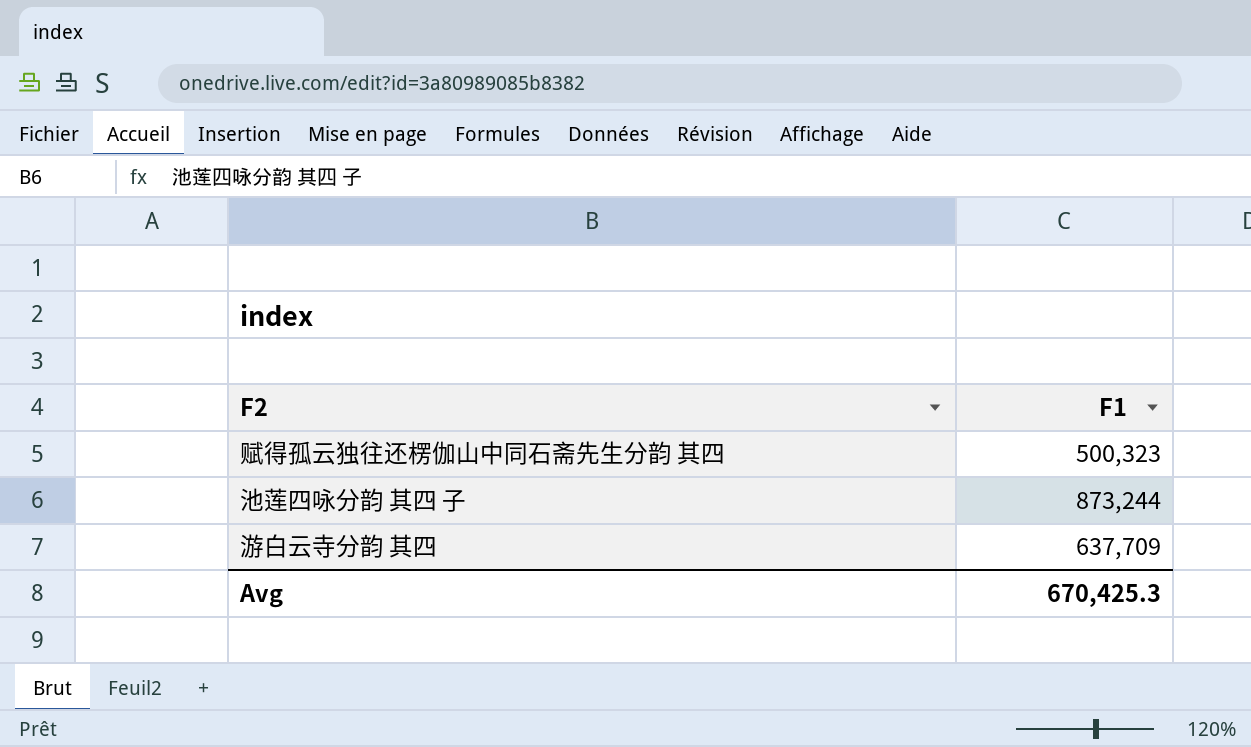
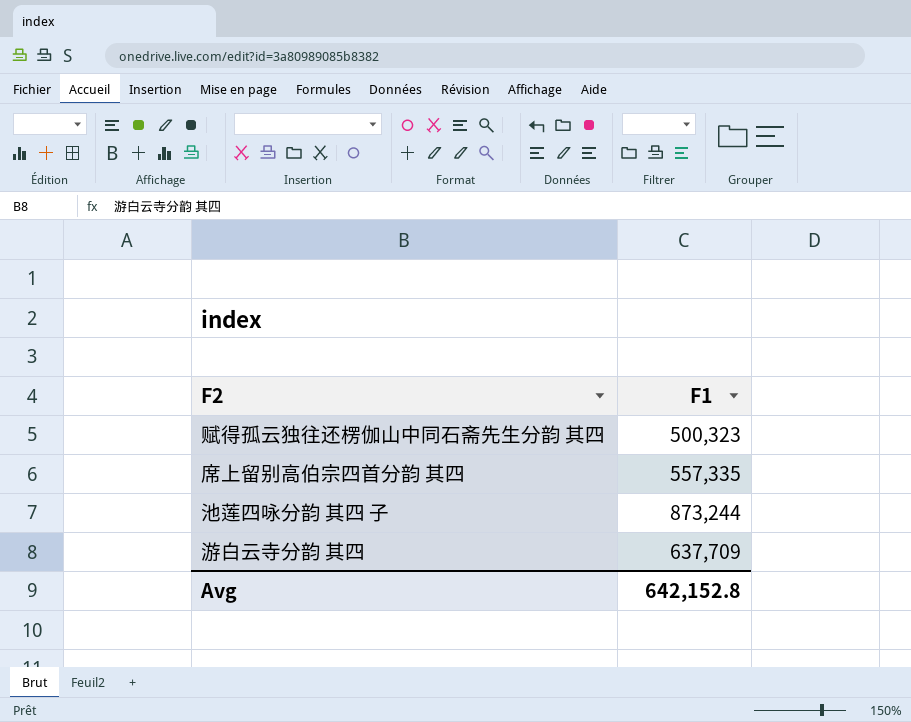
row 席上留别高伯宗四首分韵 其四: none -> 557,335
Avg | F1: 670,425.3 -> 642,152.8

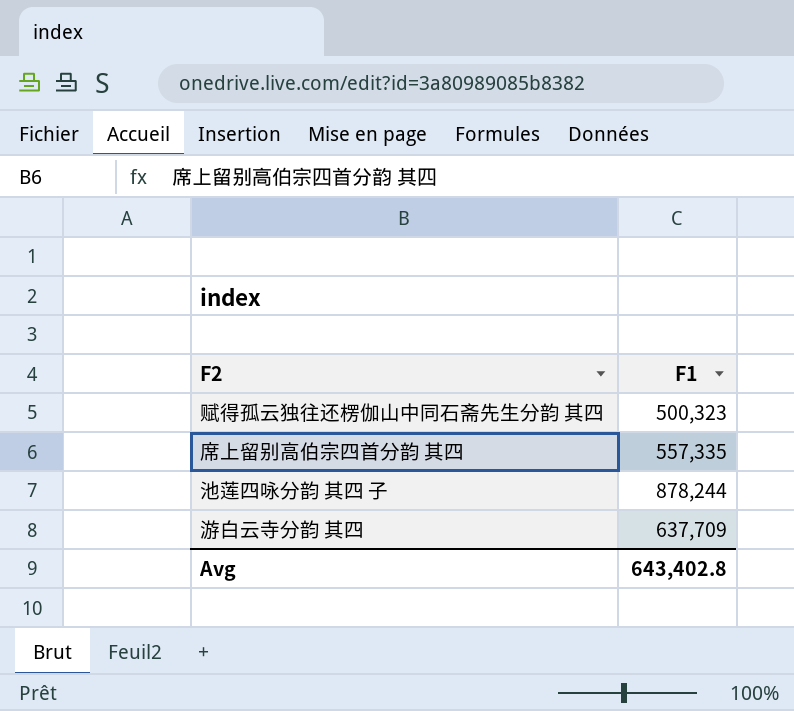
池莲四咏分韵 其四 子 | F1: 873,244 -> 878,244
Avg | F1: 642,152.8 -> 643,402.8

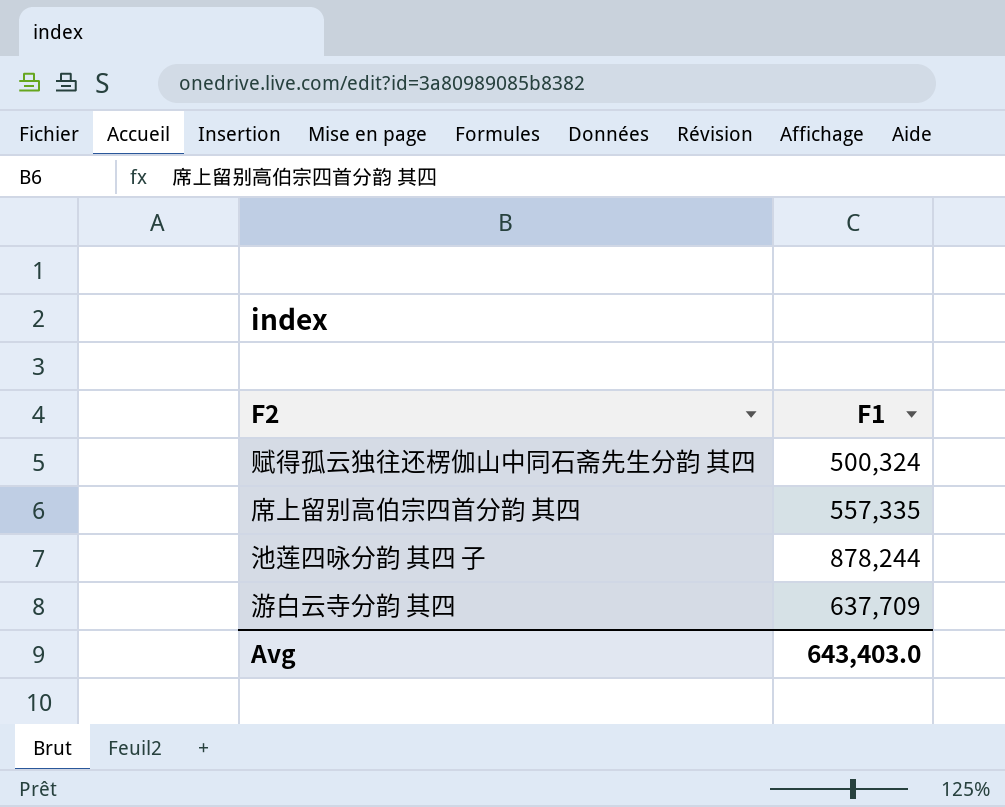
赋得孤云独往还楞伽山中同石斋先生分韵 其四 | F1: 500,323 -> 500,324
Avg | F1: 643,402.8 -> 643,403.0

